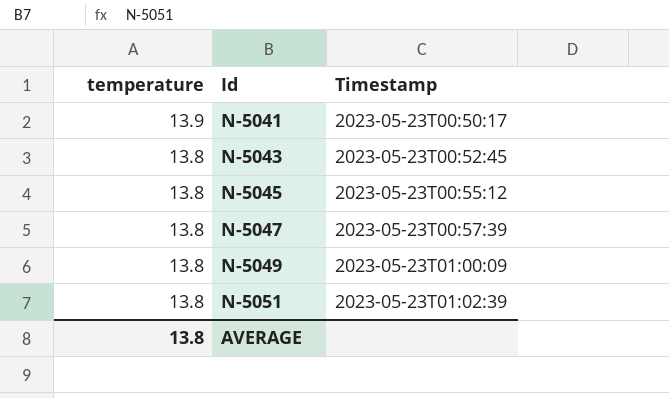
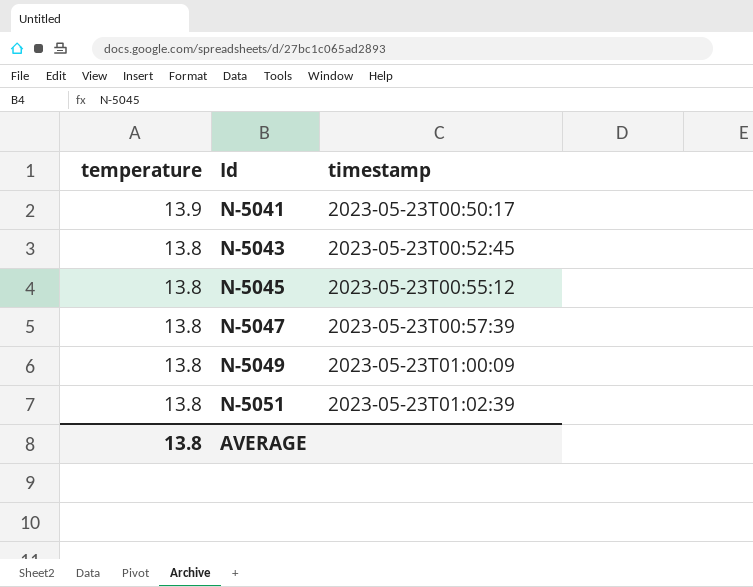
column name: Timestamp -> timestamp

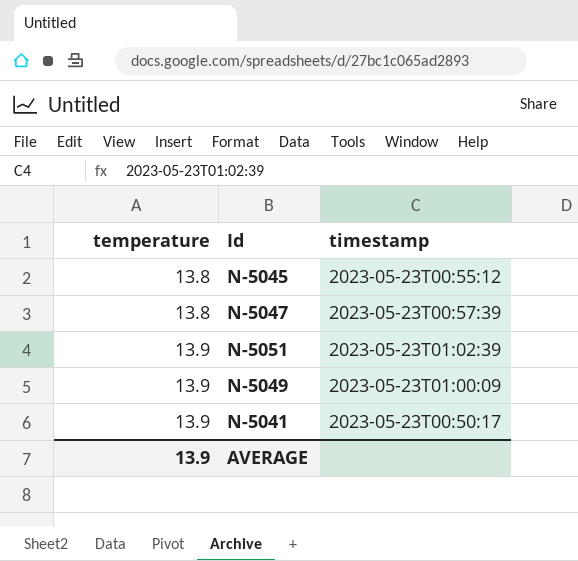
row order: temperature descending -> temperature ascending
row N-5043: 13.8 | 2023-05-23T00:52:45 -> none
N-5051 | temperature: 13.8 -> 13.9
N-5049 | temperature: 13.8 -> 13.9
AVERAGE | temperature: 13.8 -> 13.9

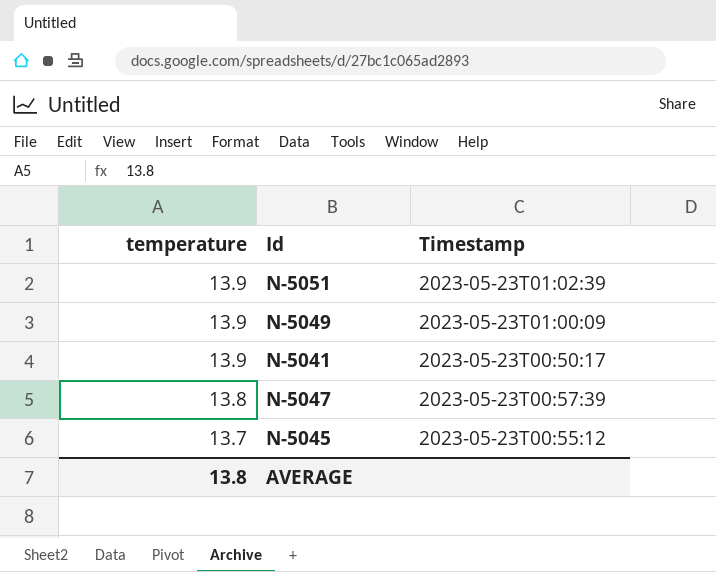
row order: temperature ascending -> temperature descending
column name: timestamp -> Timestamp
N-5045 | temperature: 13.8 -> 13.7
AVERAGE | temperature: 13.9 -> 13.8

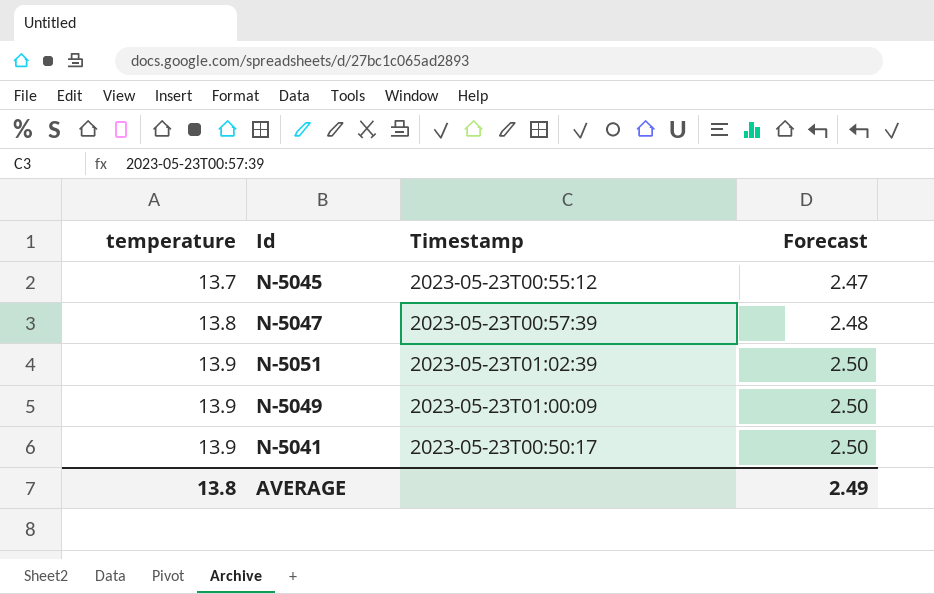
row order: temperature descending -> temperature ascending
column Forecast | formula: none -> [temperature] * 0.18

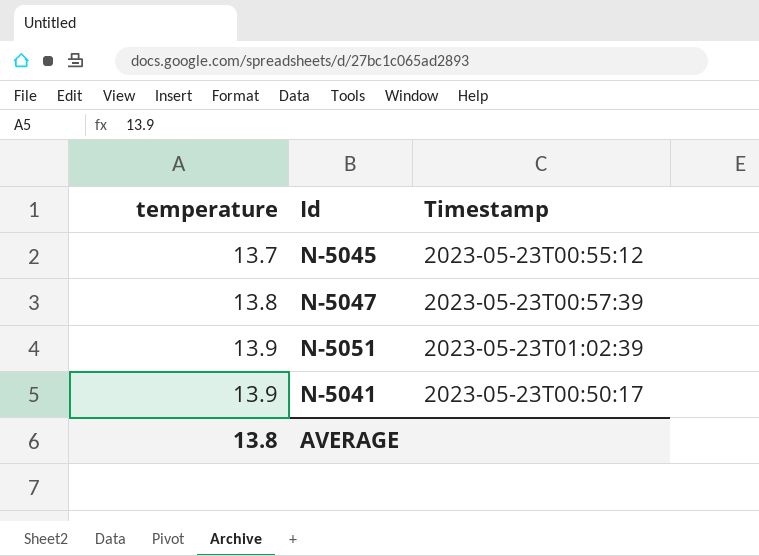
column Forecast | formula: [temperature] * 0.18 -> none
row N-5049: 13.9 | 2023-05-23T01:00:09 | 2.50 -> none

